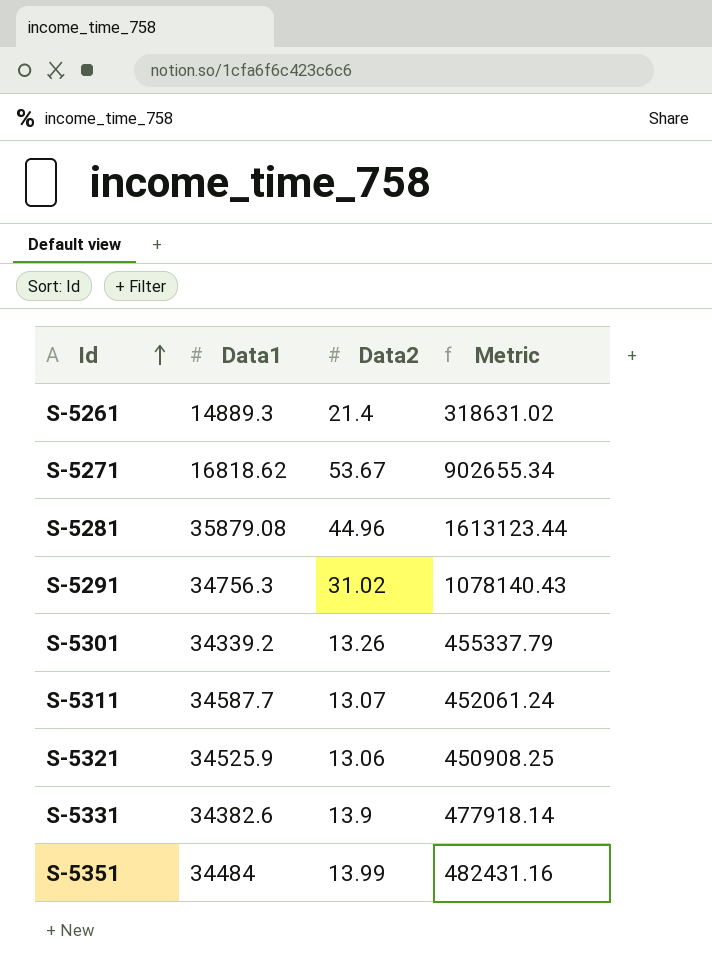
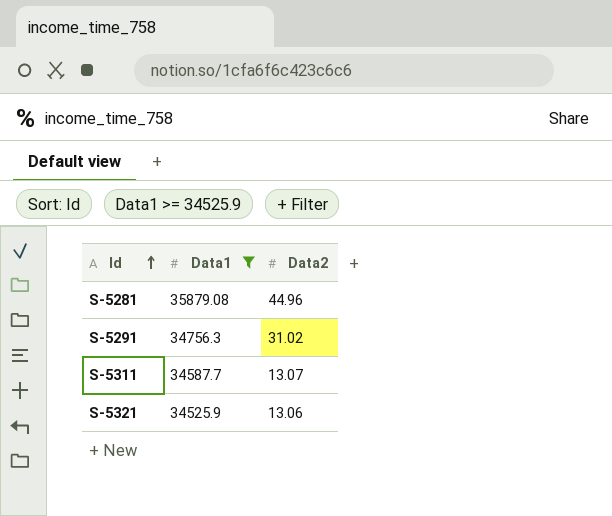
filter: none -> Data1 >= 34525.9
column Metric | formula: [Data1] * [Data2] -> none

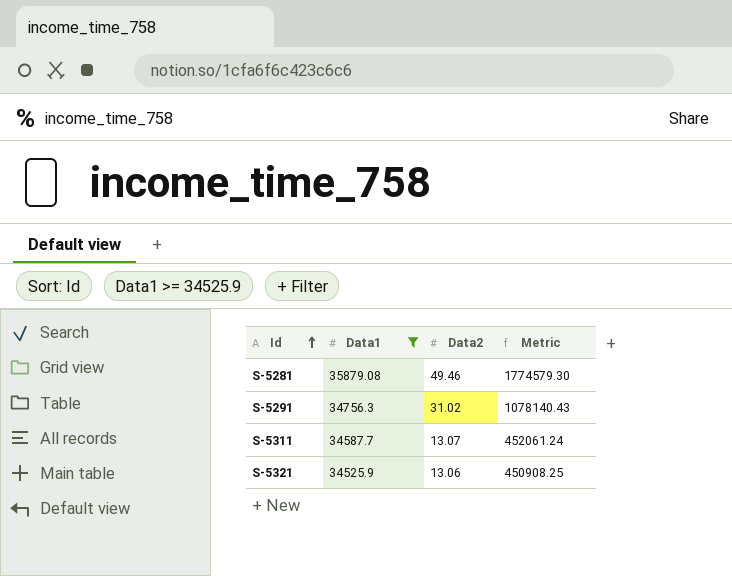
column Metric | formula: none -> [Data1] * [Data2]
S-5281 | Data2: 44.96 -> 49.46

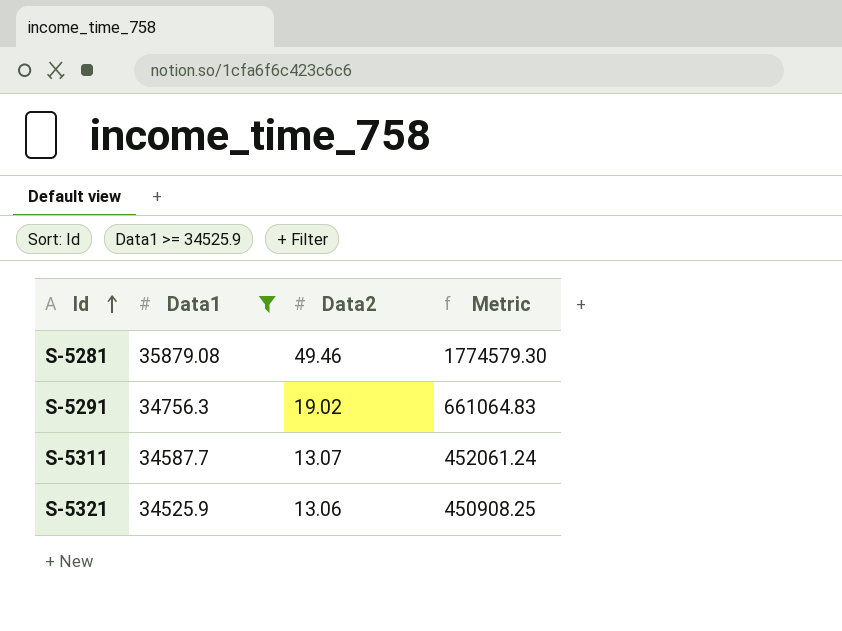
S-5291 | Data2: 31.02 -> 19.02
S-5291 | Metric: 1078140.43 -> 661064.83

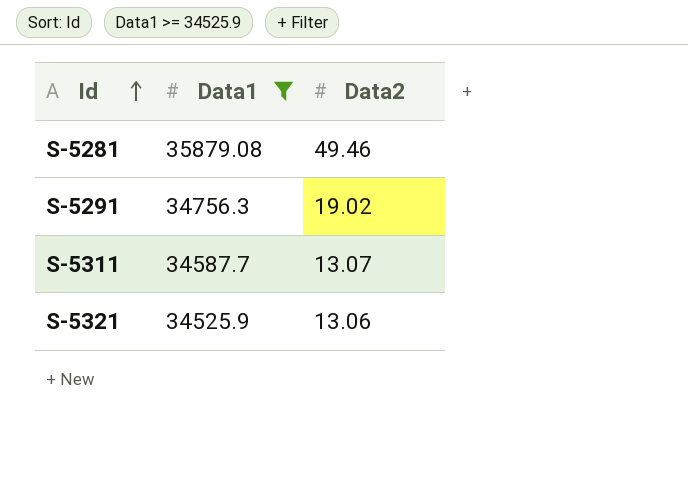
column Metric | formula: [Data1] * [Data2] -> none

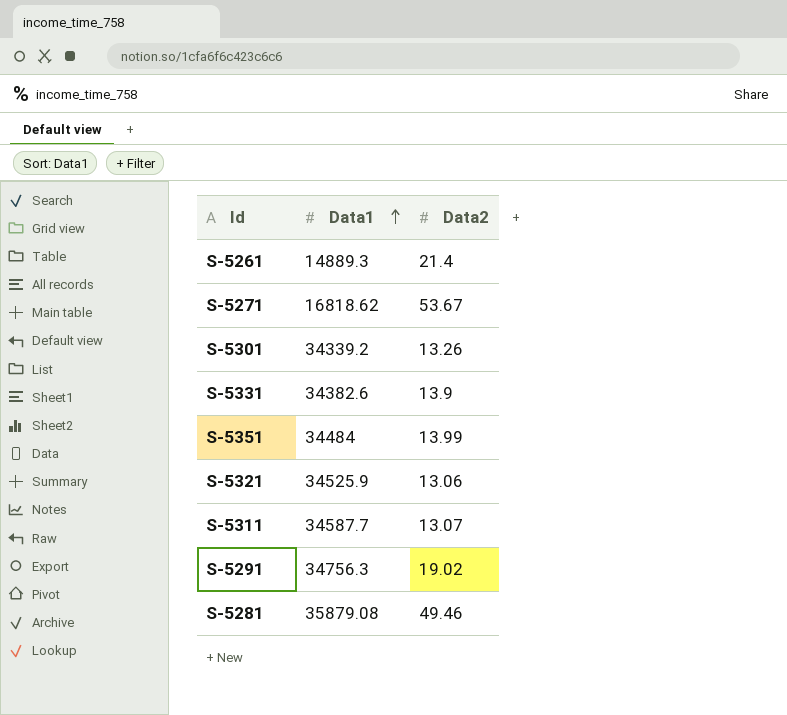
filter: Data1 >= 34525.9 -> none
row order: Id ascending -> Data1 ascending

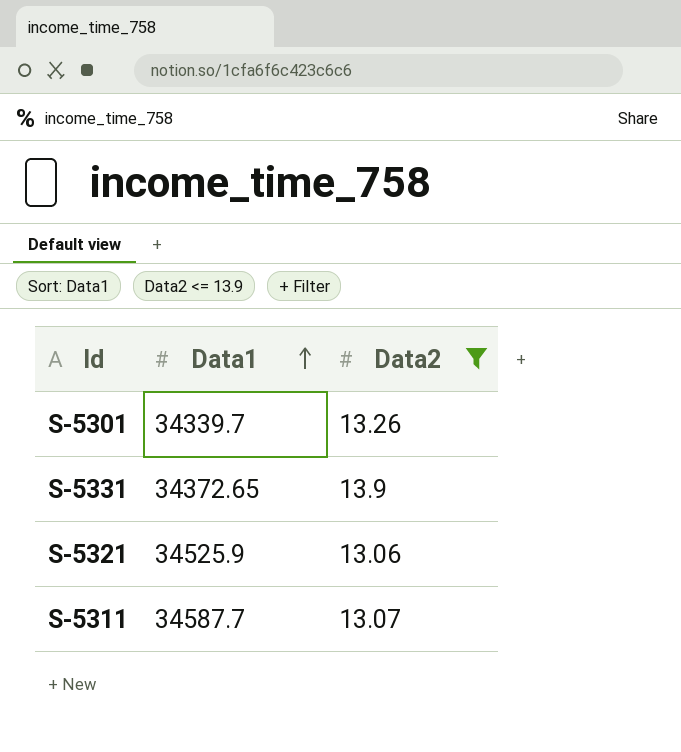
filter: none -> Data2 <= 13.9
S-5301 | Data1: 34339.2 -> 34339.7
S-5331 | Data1: 34382.6 -> 34372.65

